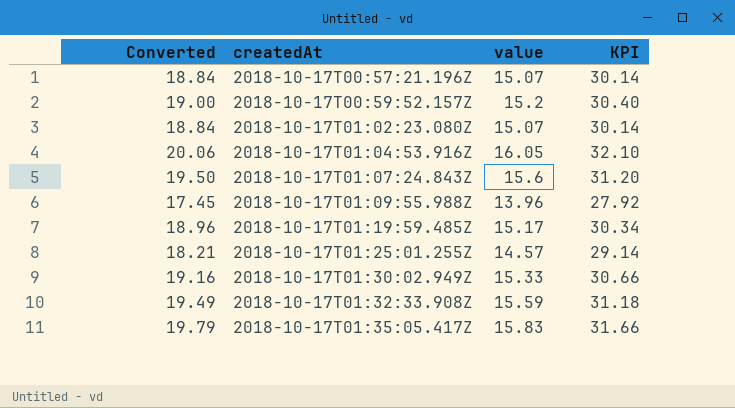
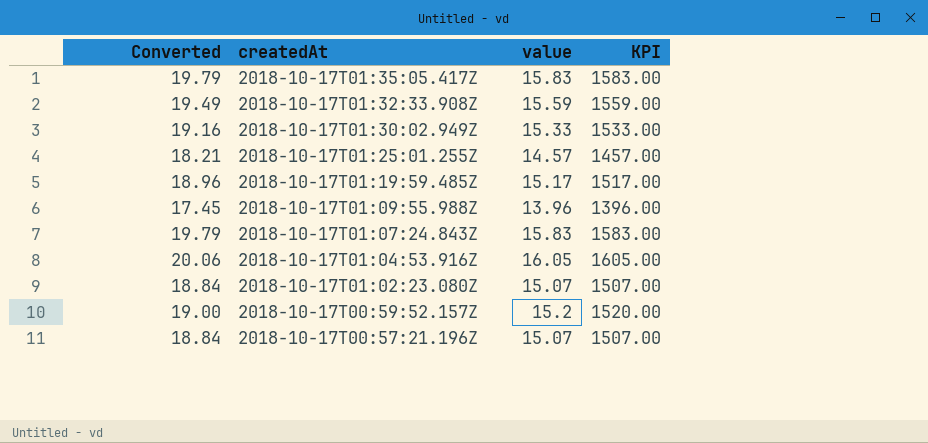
row order: createdAt ascending -> createdAt descending
column KPI | formula: [value] * 2 -> [value] * 100
2018-10-17T01:07:24.843Z | Converted: 19.50 -> 19.79
2018-10-17T01:07:24.843Z | value: 15.6 -> 15.83

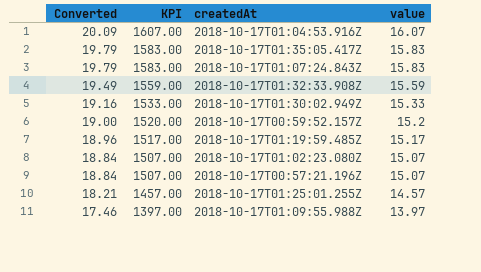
row order: createdAt descending -> Converted descending
column KPI | position: 4 -> 2
2018-10-17T01:04:53.916Z | Converted: 20.06 -> 20.09
2018-10-17T01:04:53.916Z | KPI: 1605.00 -> 1607.00
2018-10-17T01:04:53.916Z | value: 16.05 -> 16.07
2018-10-17T01:09:55.988Z | Converted: 17.45 -> 17.46
2018-10-17T01:09:55.988Z | KPI: 1396.00 -> 1397.00
2018-10-17T01:09:55.988Z | value: 13.96 -> 13.97

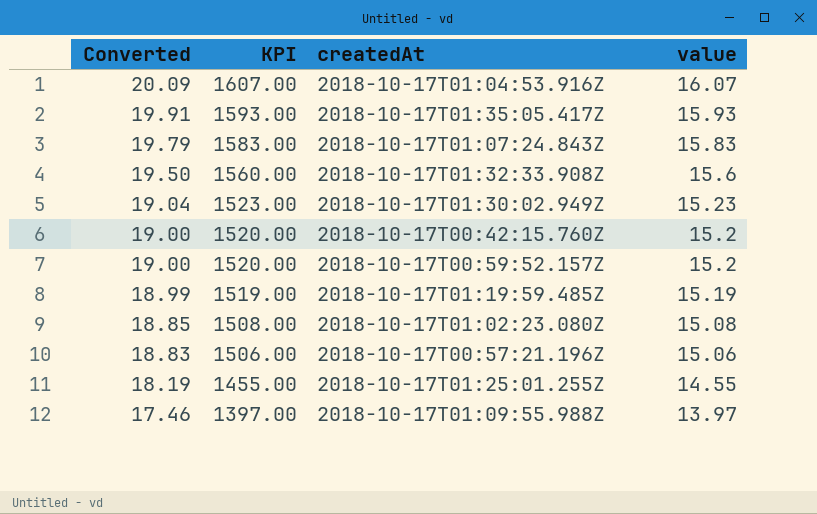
2018-10-17T01:35:05.417Z | Converted: 19.79 -> 19.91
2018-10-17T01:35:05.417Z | KPI: 1583.00 -> 1593.00
2018-10-17T01:35:05.417Z | value: 15.83 -> 15.93
2018-10-17T01:32:33.908Z | Converted: 19.49 -> 19.50
2018-10-17T01:32:33.908Z | KPI: 1559.00 -> 1560.00
2018-10-17T01:32:33.908Z | value: 15.59 -> 15.6
2018-10-17T01:30:02.949Z | Converted: 19.16 -> 19.04
2018-10-17T01:30:02.949Z | KPI: 1533.00 -> 1523.00
2018-10-17T01:30:02.949Z | value: 15.33 -> 15.23
row 2018-10-17T00:42:15.760Z: none -> 19.00 | 1520.00 | 15.2
2018-10-17T01:19:59.485Z | Converted: 18.96 -> 18.99
2018-10-17T01:19:59.485Z | KPI: 1517.00 -> 1519.00
2018-10-17T01:19:59.485Z | value: 15.17 -> 15.19
2018-10-17T01:02:23.080Z | Converted: 18.84 -> 18.85
2018-10-17T01:02:23.080Z | KPI: 1507.00 -> 1508.00
2018-10-17T01:02:23.080Z | value: 15.07 -> 15.08
2018-10-17T00:57:21.196Z | Converted: 18.84 -> 18.83
2018-10-17T00:57:21.196Z | KPI: 1507.00 -> 1506.00
2018-10-17T00:57:21.196Z | value: 15.07 -> 15.06
2018-10-17T01:25:01.255Z | Converted: 18.21 -> 18.19
2018-10-17T01:25:01.255Z | KPI: 1457.00 -> 1455.00
2018-10-17T01:25:01.255Z | value: 14.57 -> 14.55

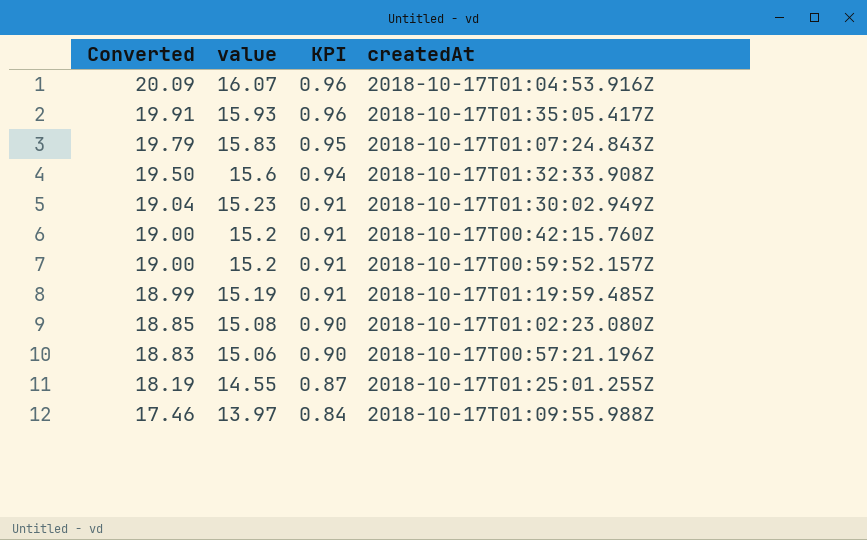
column value | position: 4 -> 2
column KPI | formula: [value] * 100 -> [value] * 0.06

